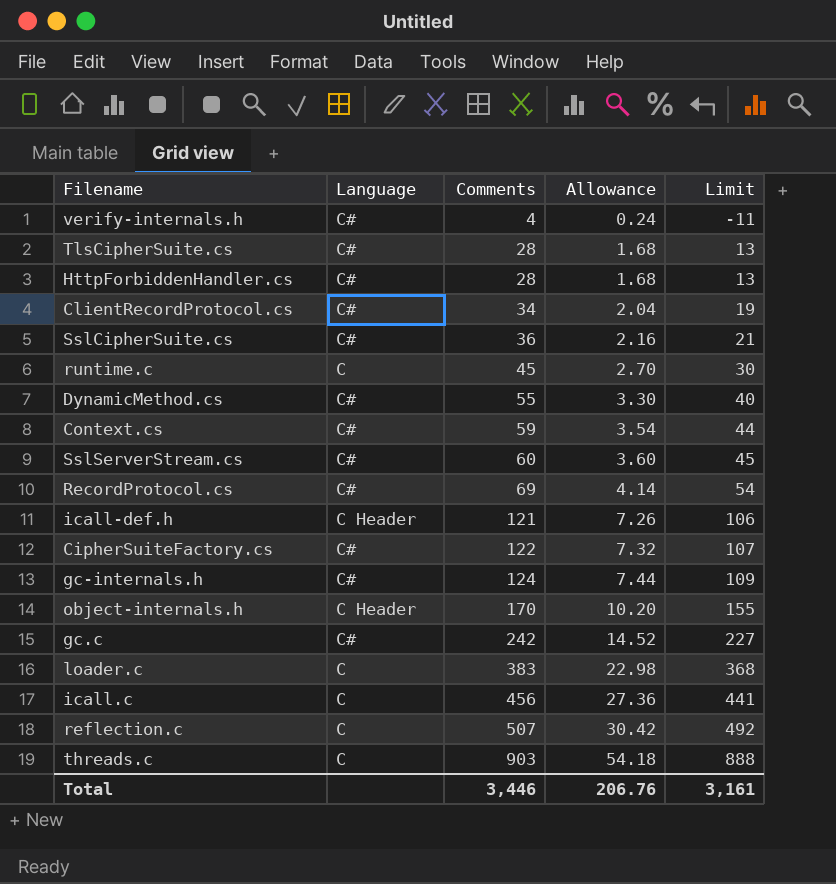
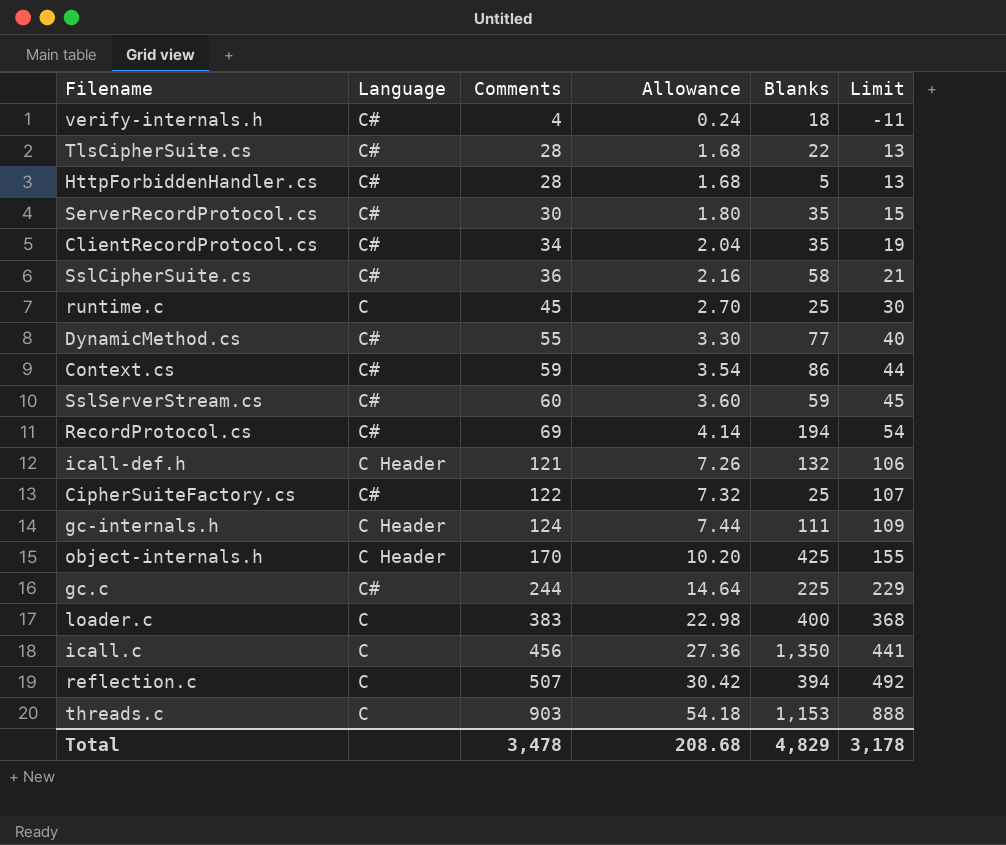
column Blanks | position: none -> 5
row ServerRecordProtocol.cs: none -> C# | 30 | 1.80 | 35 | 15
gc-internals.h | Language: C# -> C Header
gc.c | Comments: 242 -> 244
gc.c | Allowance: 14.52 -> 14.64
gc.c | Limit: 227 -> 229
Total | Comments: 3,446 -> 3,478
Total | Allowance: 206.76 -> 208.68
Total | Limit: 3,161 -> 3,178

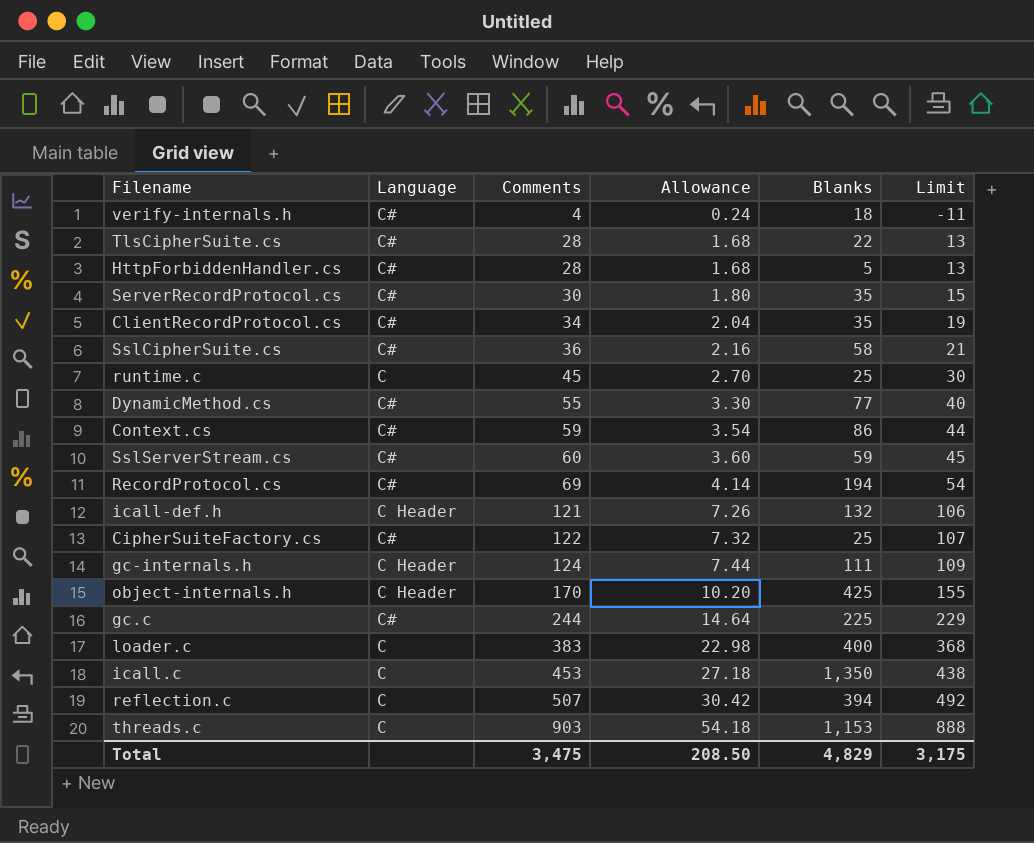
icall.c | Comments: 456 -> 453
icall.c | Allowance: 27.36 -> 27.18
icall.c | Limit: 441 -> 438
Total | Comments: 3,478 -> 3,475
Total | Allowance: 208.68 -> 208.50
Total | Limit: 3,178 -> 3,175

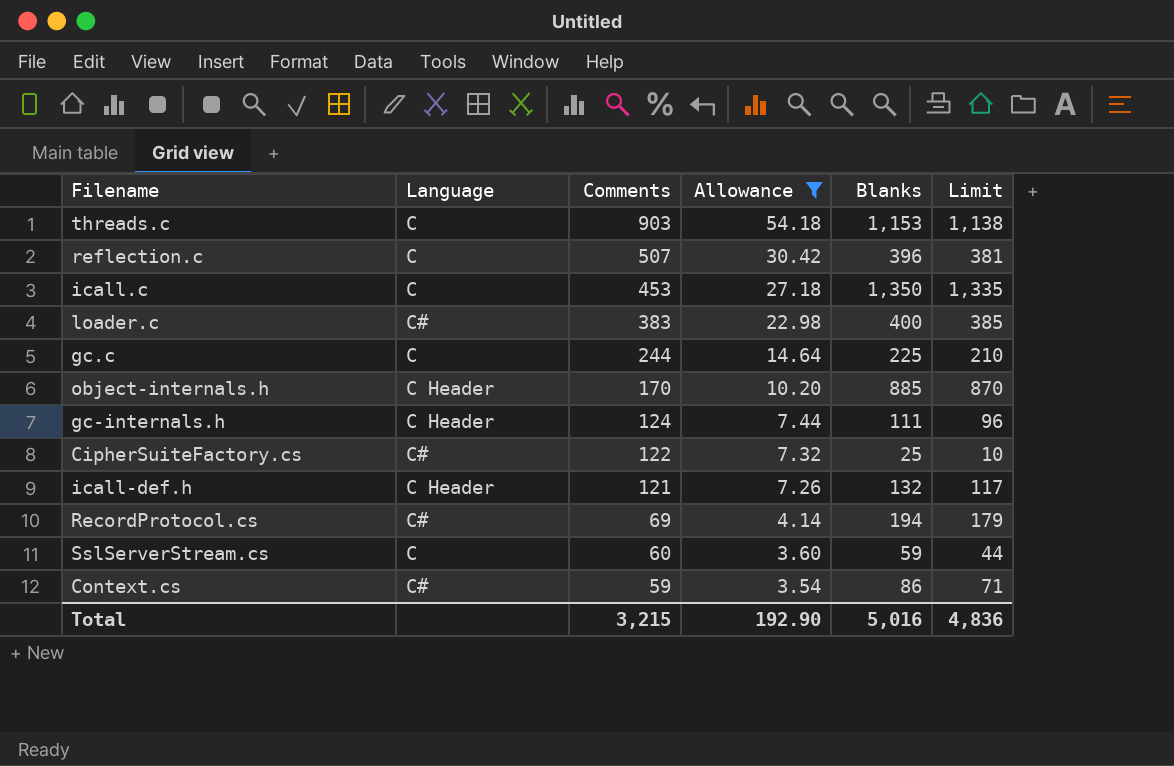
filter: none -> Allowance >= 3.54
row order: Comments ascending -> Comments descending
column Limit | formula: [Comments] - 15 -> [Blanks] - 15
reflection.c | Blanks: 394 -> 396
loader.c | Language: C -> C#
gc.c | Language: C# -> C
object-internals.h | Blanks: 425 -> 885
SslServerStream.cs | Language: C# -> C
Total | Comments: 3,475 -> 3,215
Total | Allowance: 208.50 -> 192.90
Total | Blanks: 4,829 -> 5,016
Total | Limit: 3,175 -> 4,836

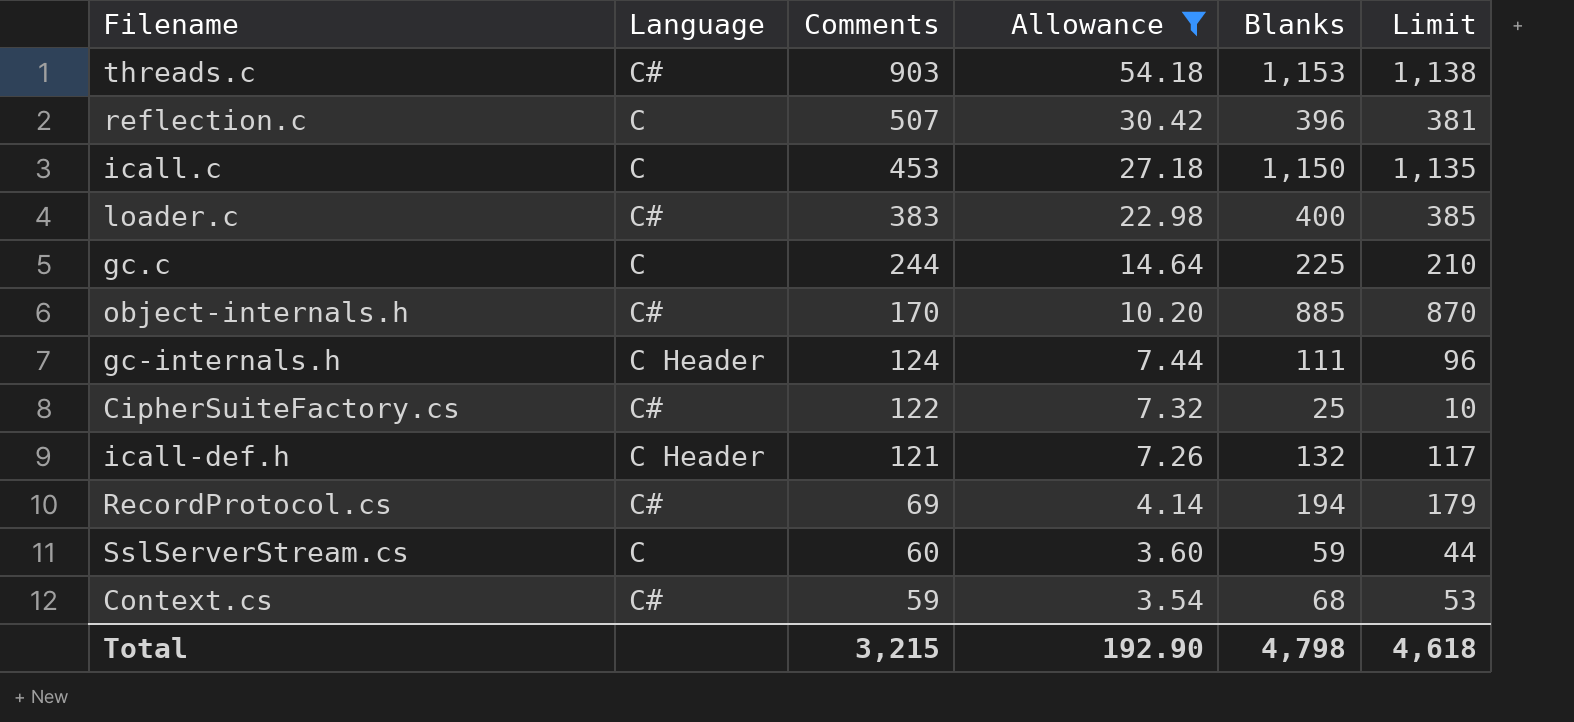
threads.c | Language: C -> C#
icall.c | Blanks: 1,350 -> 1,150
icall.c | Limit: 1,335 -> 1,135
object-internals.h | Language: C Header -> C#
Context.cs | Blanks: 86 -> 68
Context.cs | Limit: 71 -> 53
Total | Blanks: 5,016 -> 4,798
Total | Limit: 4,836 -> 4,618

